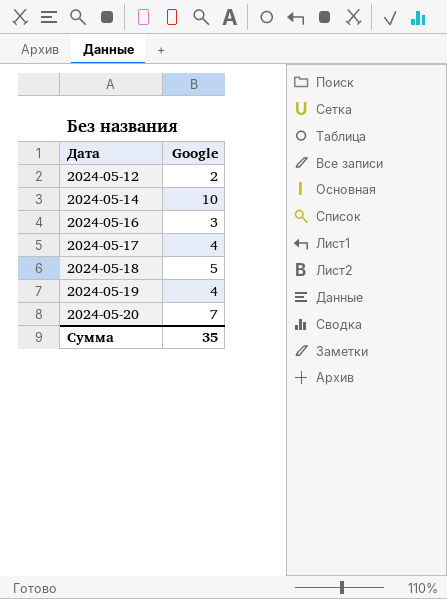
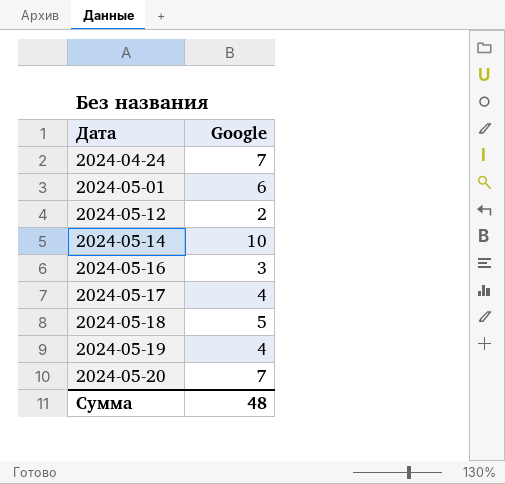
row 2024-04-24: none -> 7
row 2024-05-01: none -> 6
Сумма | Google: 35 -> 48

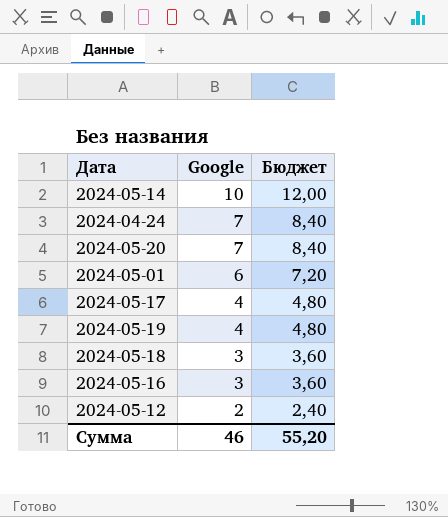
row order: Дата ascending -> Google descending
column Бюджет | formula: none -> [Google] * 1,2
2024-05-18 | Google: 5 -> 3
Сумма | Google: 48 -> 46

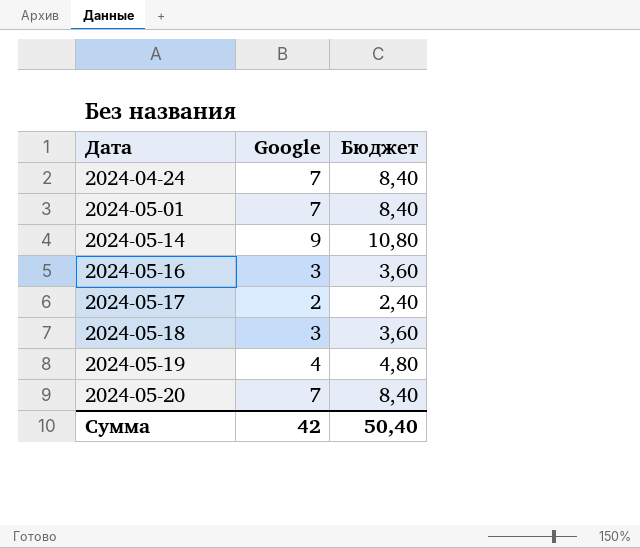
row order: Google descending -> Дата ascending
row 2024-05-12: 2 | 2,40 -> none
2024-05-01 | Google: 6 -> 7
2024-05-01 | Бюджет: 7,20 -> 8,40
2024-05-14 | Google: 10 -> 9
2024-05-14 | Бюджет: 12,00 -> 10,80
2024-05-17 | Google: 4 -> 2
2024-05-17 | Бюджет: 4,80 -> 2,40
Сумма | Google: 46 -> 42
Сумма | Бюджет: 55,20 -> 50,40

